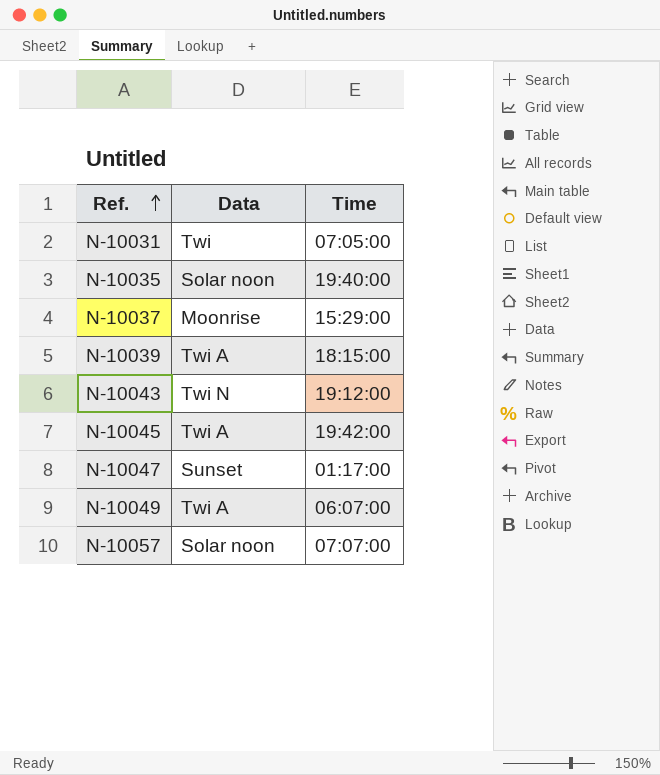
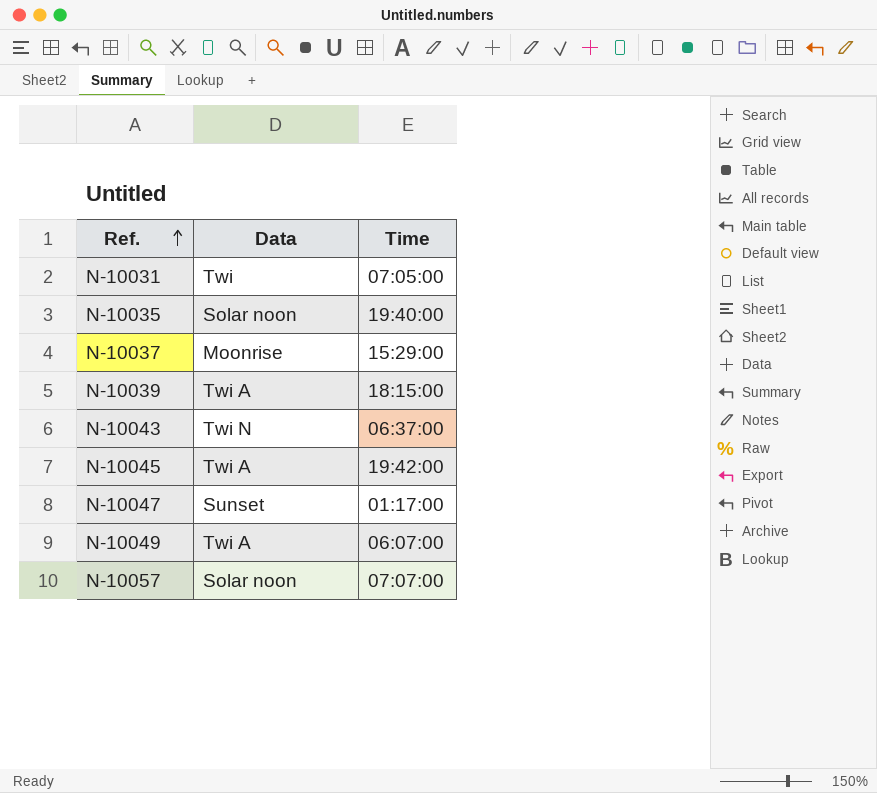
N-10043 | Time: 19:12:00 -> 06:37:00

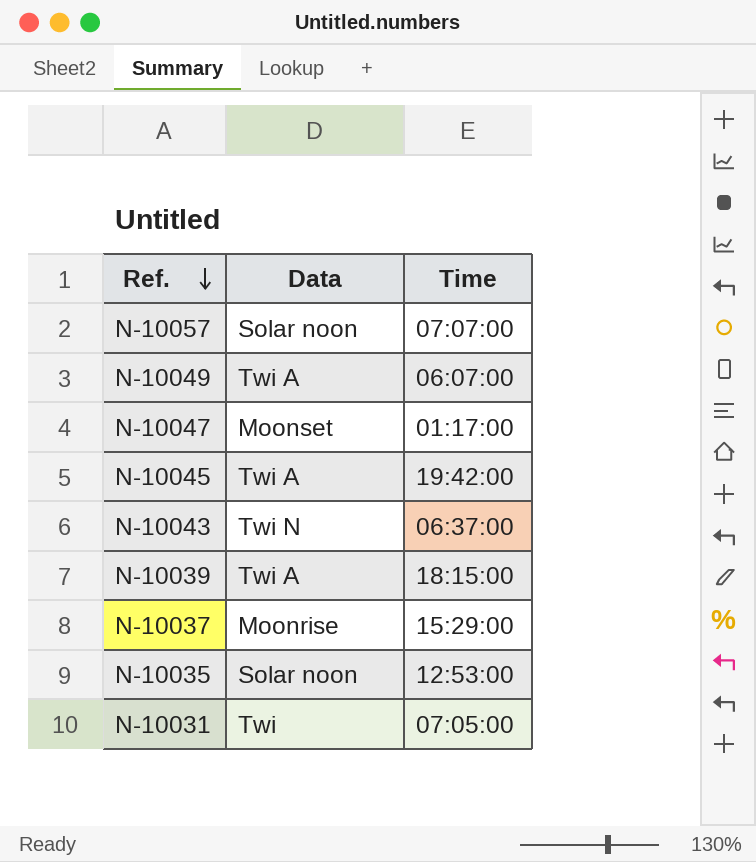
row order: Ref. ascending -> Ref. descending
N-10047 | Data: Sunset -> Moonset
N-10035 | Time: 19:40:00 -> 12:53:00

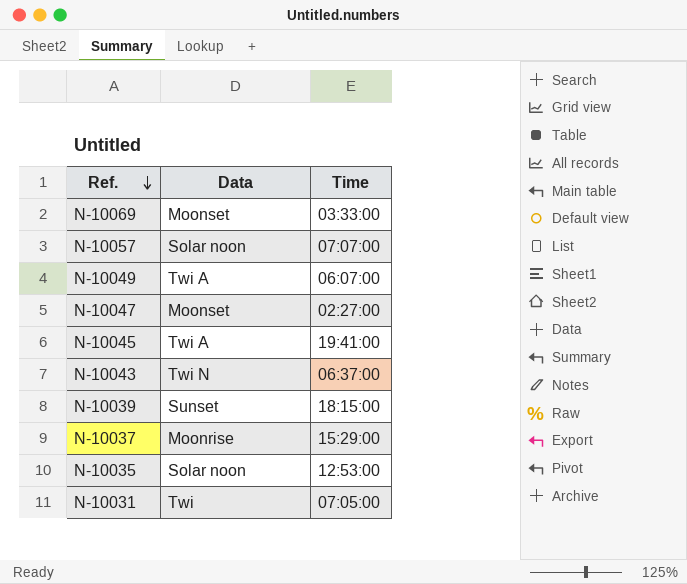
row N-10069: none -> Moonset | 03:33:00
N-10047 | Time: 01:17:00 -> 02:27:00
N-10045 | Time: 19:42:00 -> 19:41:00
N-10039 | Data: Twi A -> Sunset

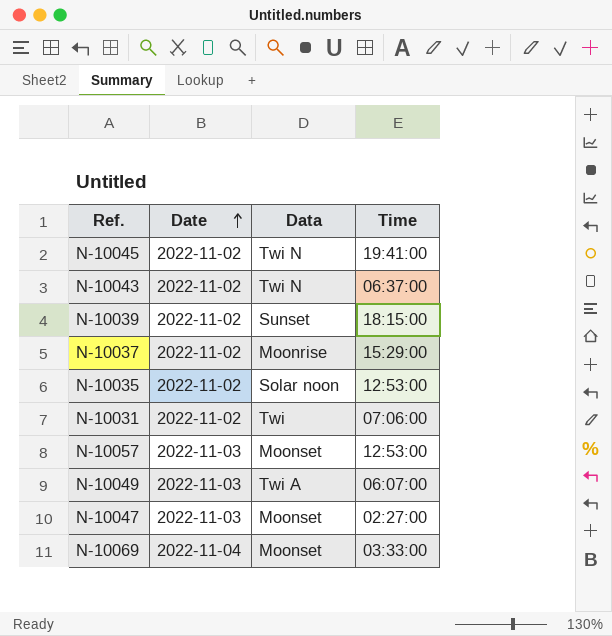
row order: Ref. descending -> Date ascending
column Date | position: none -> 2
N-10045 | Data: Twi A -> Twi N
N-10031 | Time: 07:05:00 -> 07:06:00
N-10057 | Data: Solar noon -> Moonset
N-10057 | Time: 07:07:00 -> 12:53:00

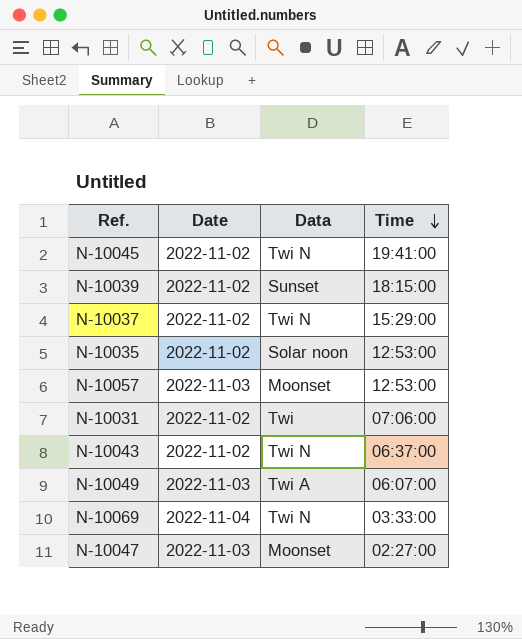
row order: Date ascending -> Time descending
N-10037 | Data: Moonrise -> Twi N
N-10069 | Data: Moonset -> Twi N

